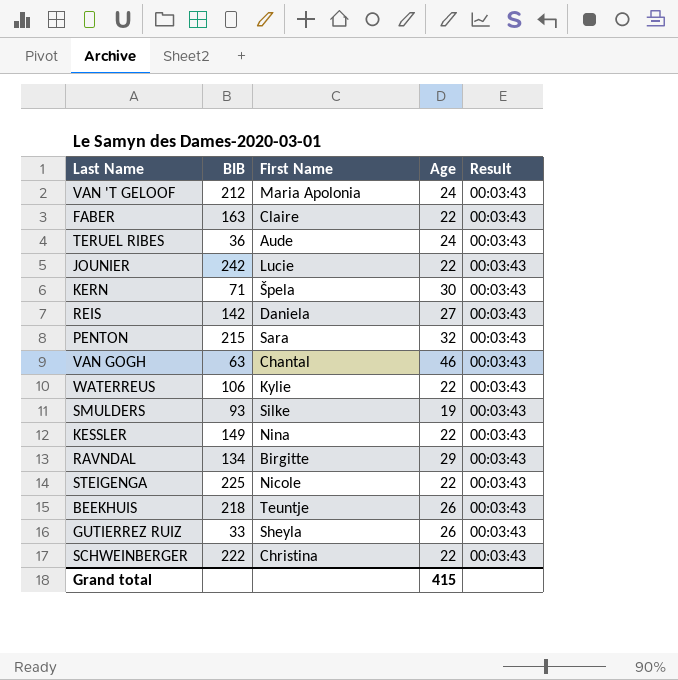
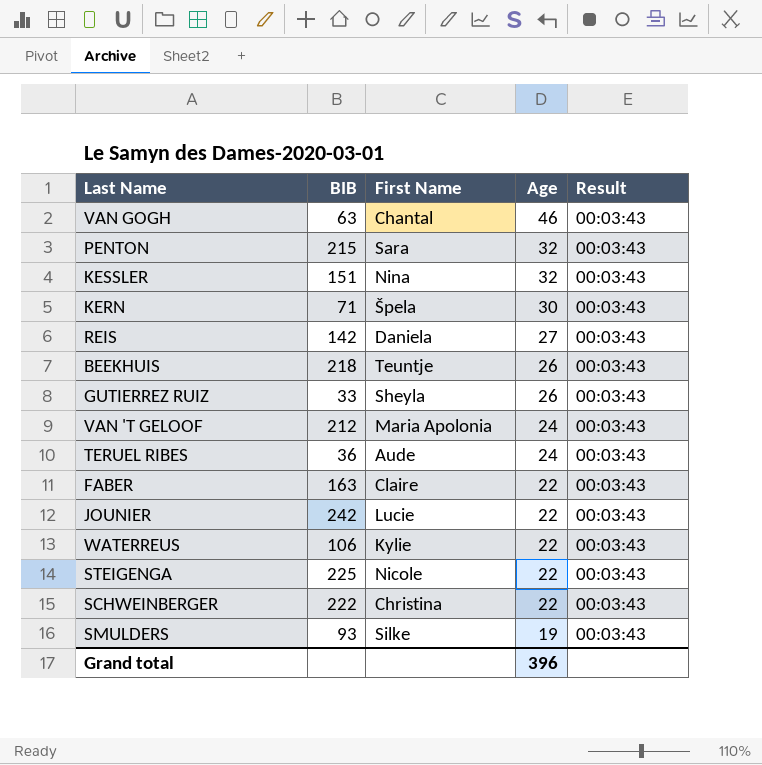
row order: none -> Age descending
row RAVNDAL: 134 | Birgitte | 29 | 00:03:43 -> none
KESSLER | BIB: 149 -> 151
KESSLER | Age: 22 -> 32
Grand total | Age: 415 -> 396

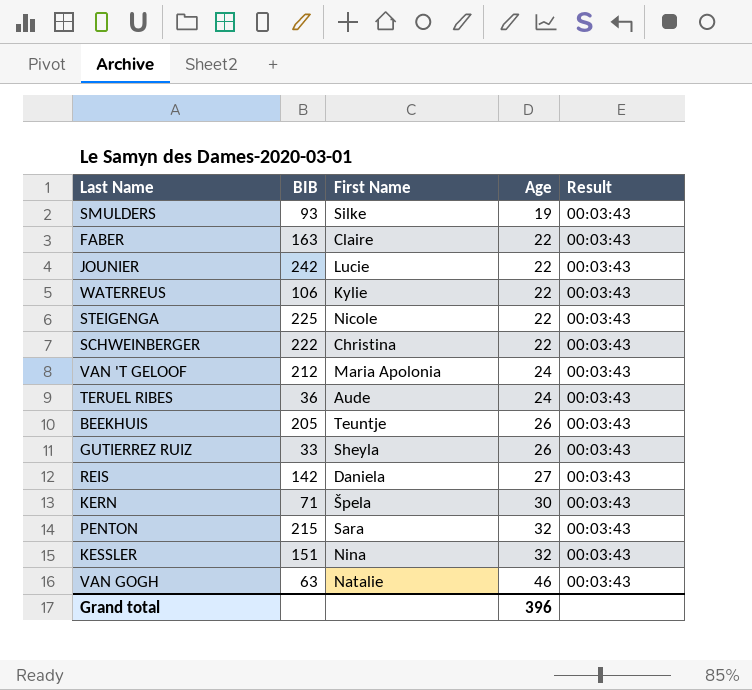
row order: Age descending -> Age ascending
BEEKHUIS | BIB: 218 -> 205
VAN GOGH | First Name: Chantal -> Natalie

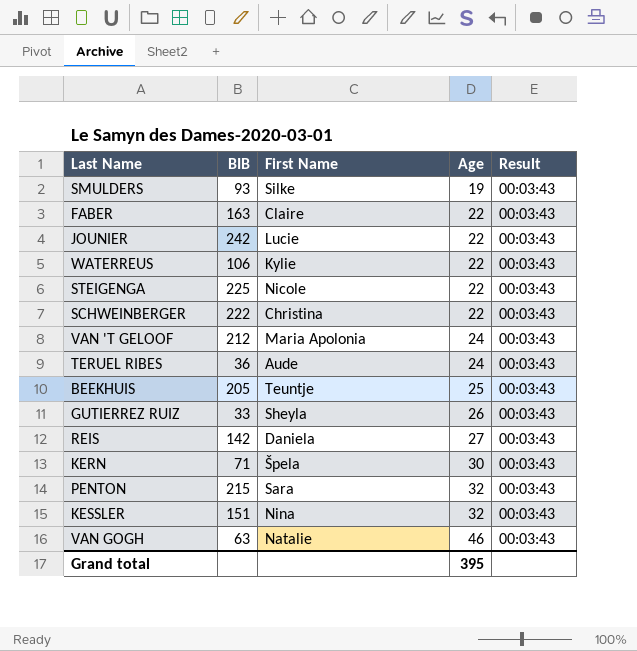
BEEKHUIS | Age: 26 -> 25
Grand total | Age: 396 -> 395

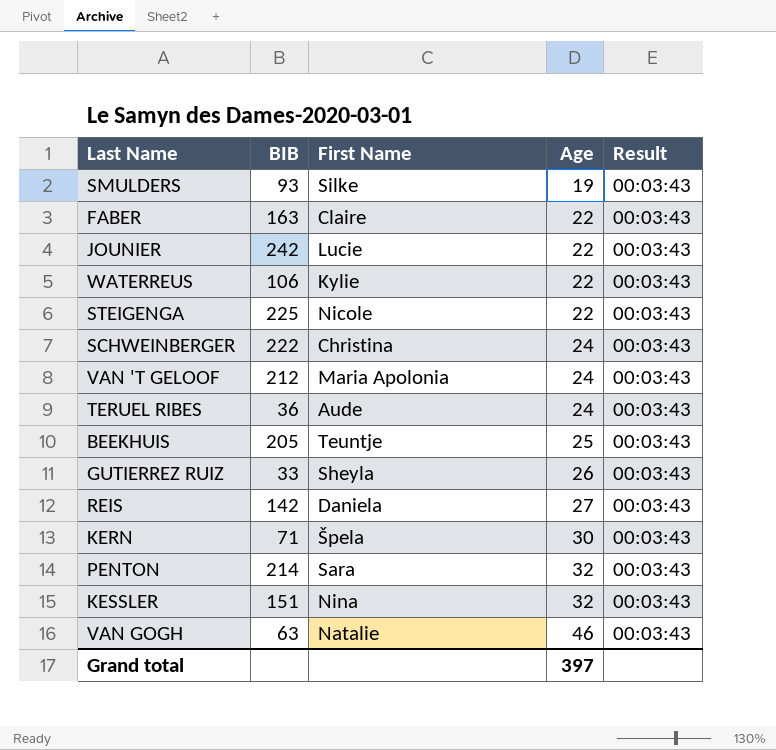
SCHWEINBERGER | Age: 22 -> 24
PENTON | BIB: 215 -> 214
Grand total | Age: 395 -> 397

